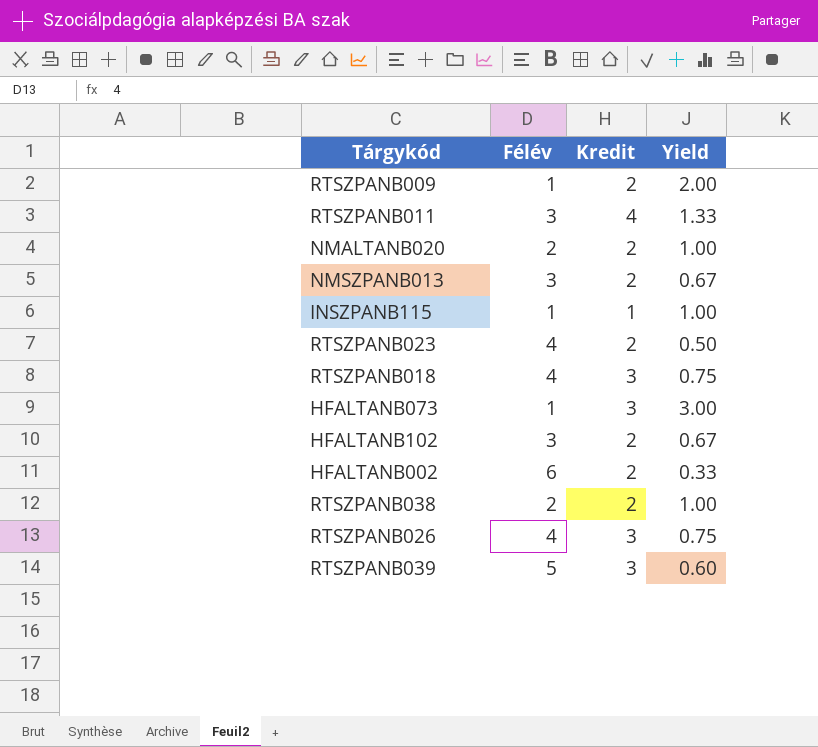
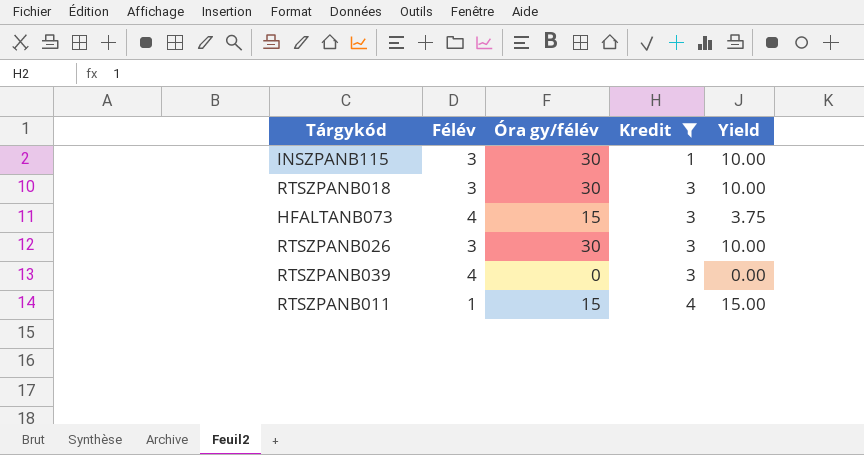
filter: none -> Kredit != 2
row order: none -> Kredit ascending
column Óra gy/félév | position: none -> 3
column Yield | formula: [Kredit] / [Félév] -> [Óra gy/félév] / [Félév]
INSZPANB115 | Félév: 1 -> 3
RTSZPANB018 | Félév: 4 -> 3
HFALTANB073 | Félév: 1 -> 4
RTSZPANB026 | Félév: 4 -> 3
RTSZPANB039 | Félév: 5 -> 4
RTSZPANB011 | Félév: 3 -> 1

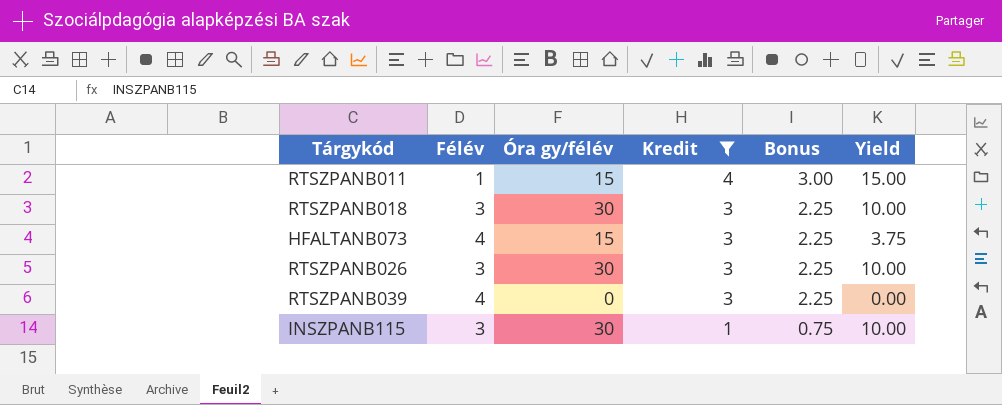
row order: Kredit ascending -> Kredit descending
column Bonus | formula: none -> [Kredit] * 0.75

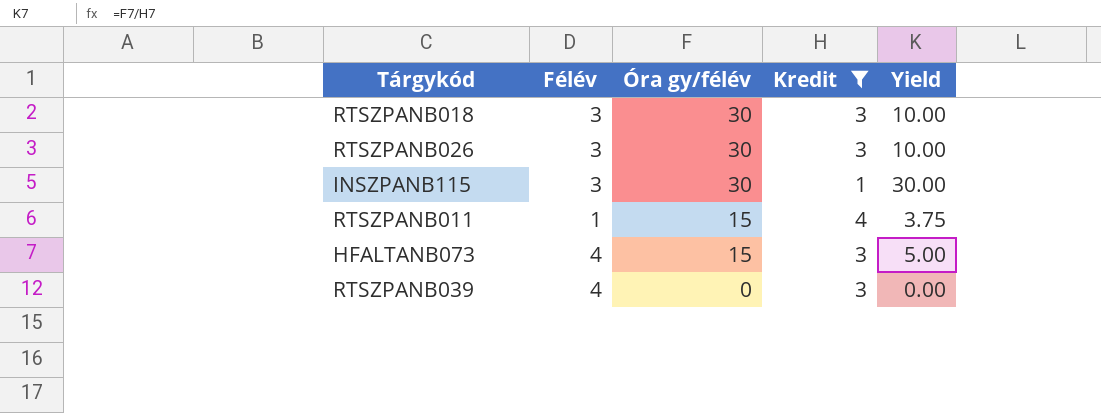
row order: Kredit descending -> Óra gy/félév descending
column Bonus | formula: [Kredit] * 0.75 -> none
column Yield | formula: [Óra gy/félév] / [Félév] -> [Óra gy/félév] / [Kredit]

